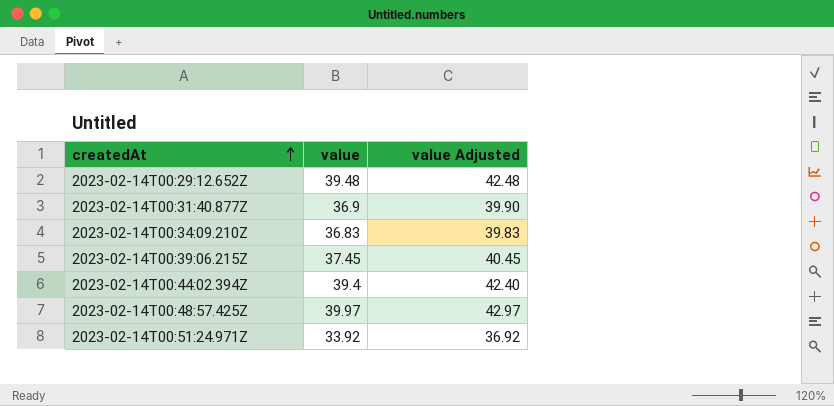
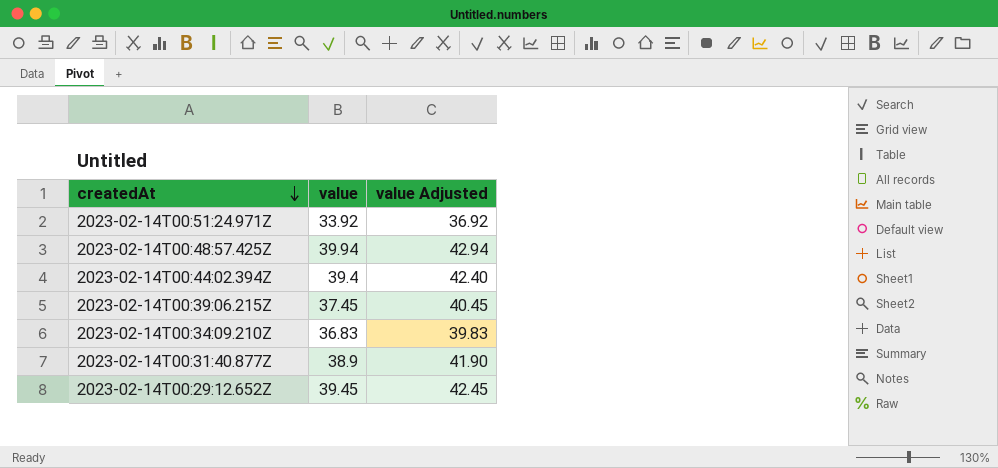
row order: createdAt ascending -> createdAt descending
2023-02-14T00:48:57.425Z | value: 39.97 -> 39.94
2023-02-14T00:48:57.425Z | value Adjusted: 42.97 -> 42.94
2023-02-14T00:31:40.877Z | value: 36.9 -> 38.9
2023-02-14T00:31:40.877Z | value Adjusted: 39.90 -> 41.90
2023-02-14T00:29:12.652Z | value: 39.48 -> 39.45
2023-02-14T00:29:12.652Z | value Adjusted: 42.48 -> 42.45

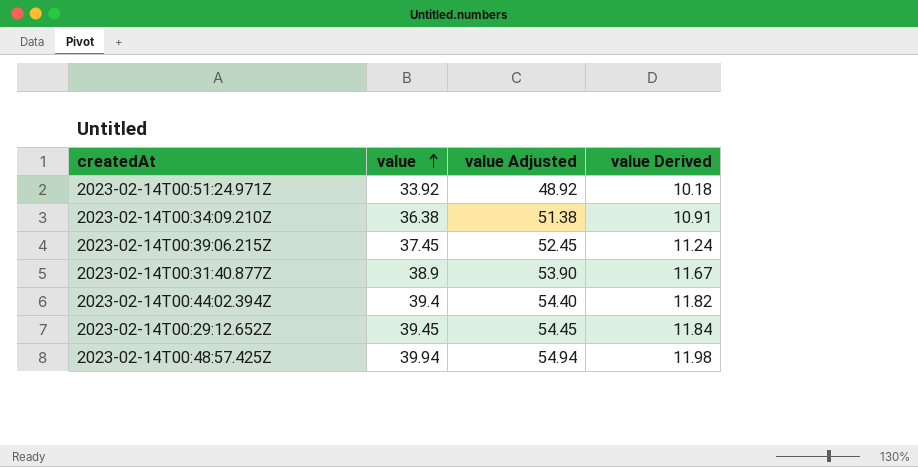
row order: createdAt descending -> value ascending
column value Adjusted | formula: [value] + 3 -> [value] + 15
column value Derived | formula: none -> [value] * 0.3
2023-02-14T00:34:09.210Z | value: 36.83 -> 36.38

